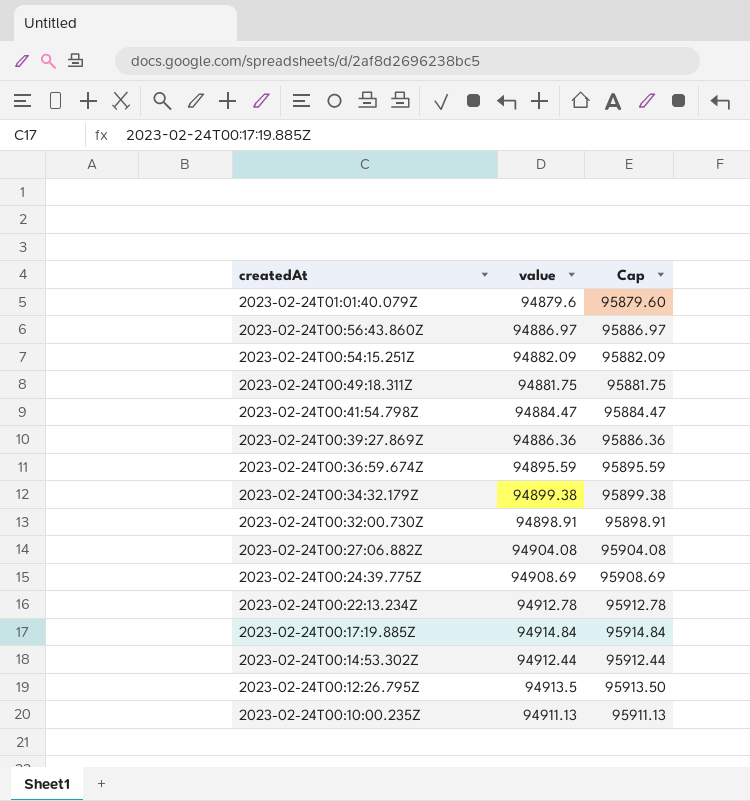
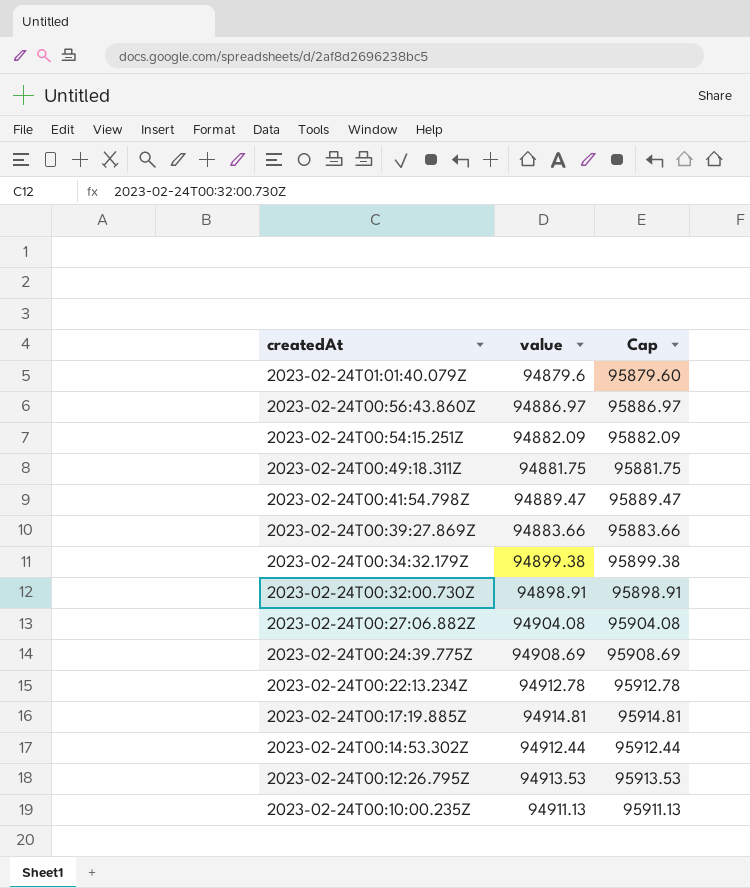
row 2023-02-24T00:36:59.674Z: 94895.59 | 95895.59 -> none
2023-02-24T00:41:54.798Z | value: 94884.47 -> 94889.47
2023-02-24T00:41:54.798Z | Cap: 95884.47 -> 95889.47
2023-02-24T00:39:27.869Z | value: 94886.36 -> 94883.66
2023-02-24T00:39:27.869Z | Cap: 95886.36 -> 95883.66
2023-02-24T00:17:19.885Z | value: 94914.84 -> 94914.81
2023-02-24T00:17:19.885Z | Cap: 95914.84 -> 95914.81
2023-02-24T00:12:26.795Z | value: 94913.5 -> 94913.53
2023-02-24T00:12:26.795Z | Cap: 95913.50 -> 95913.53

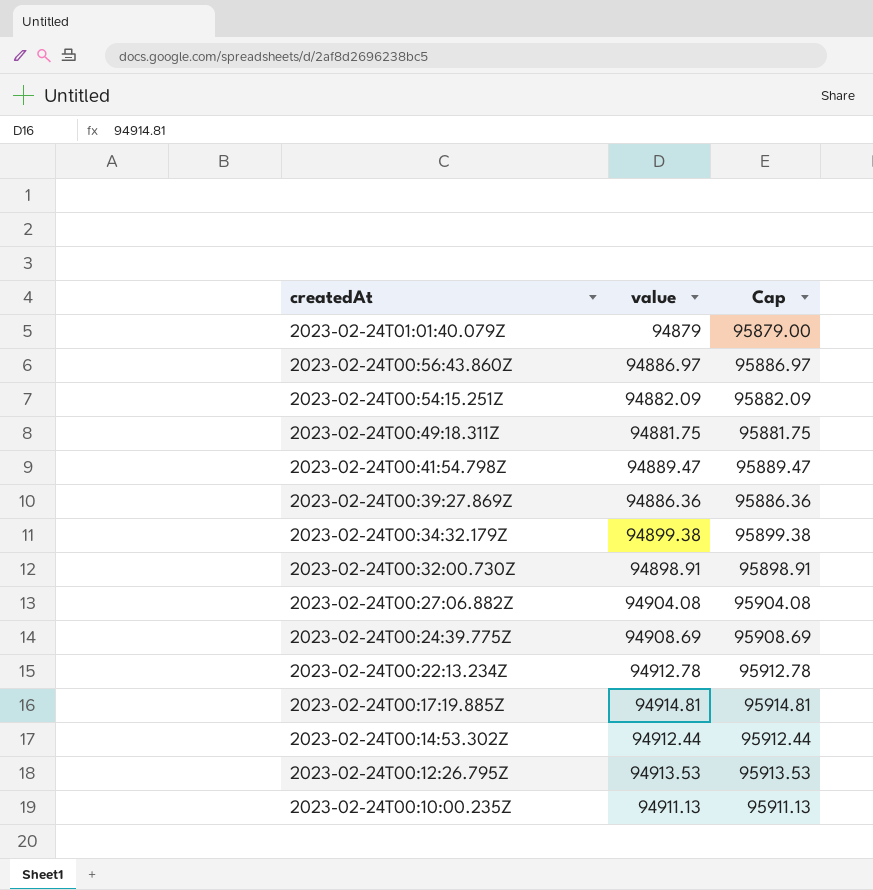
2023-02-24T01:01:40.079Z | value: 94879.6 -> 94879
2023-02-24T01:01:40.079Z | Cap: 95879.60 -> 95879.00
2023-02-24T00:39:27.869Z | value: 94883.66 -> 94886.36
2023-02-24T00:39:27.869Z | Cap: 95883.66 -> 95886.36

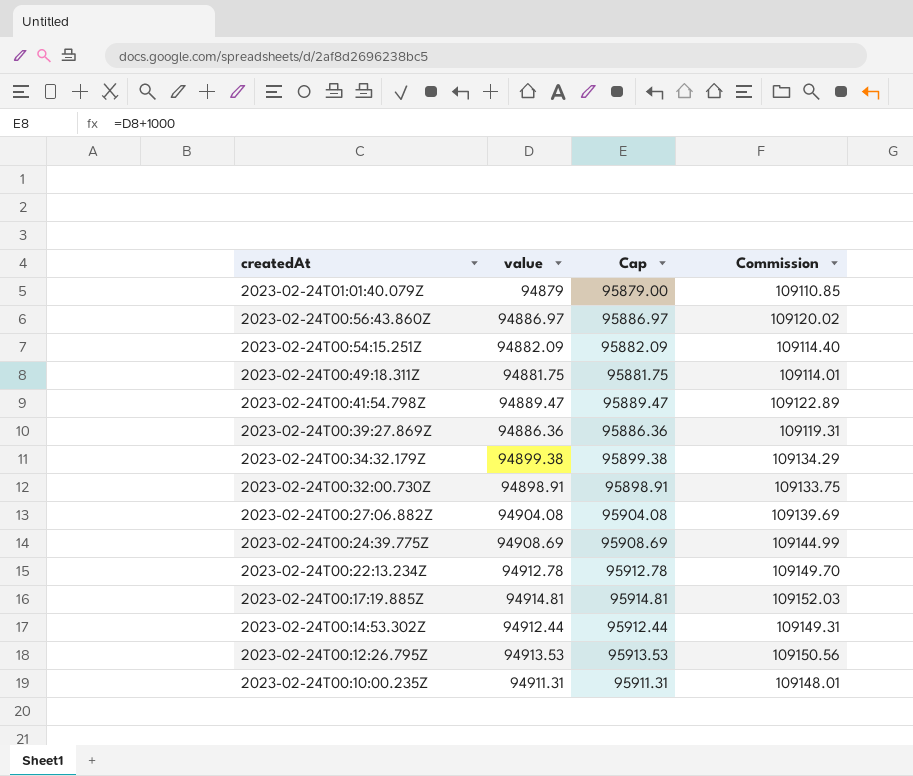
column Commission | formula: none -> [value] * 1.15
2023-02-24T00:10:00.235Z | value: 94911.13 -> 94911.31
2023-02-24T00:10:00.235Z | Cap: 95911.13 -> 95911.31

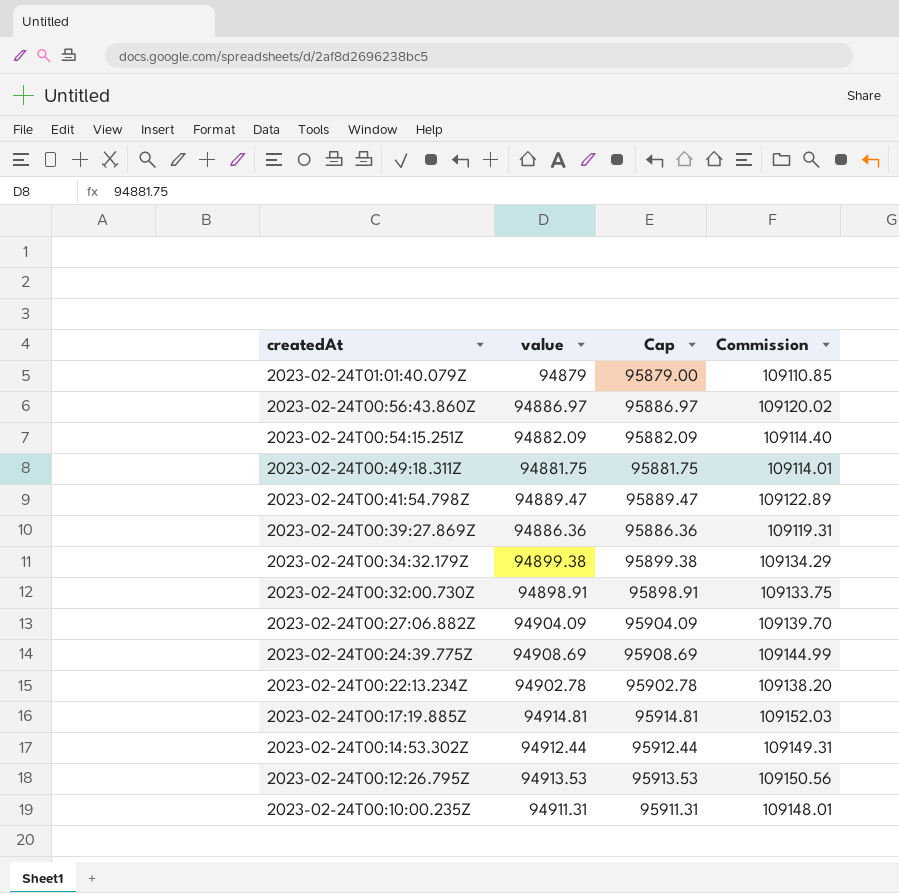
2023-02-24T00:27:06.882Z | value: 94904.08 -> 94904.09
2023-02-24T00:27:06.882Z | Cap: 95904.08 -> 95904.09
2023-02-24T00:27:06.882Z | Commission: 109139.69 -> 109139.70
2023-02-24T00:22:13.234Z | value: 94912.78 -> 94902.78
2023-02-24T00:22:13.234Z | Cap: 95912.78 -> 95902.78
2023-02-24T00:22:13.234Z | Commission: 109149.70 -> 109138.20

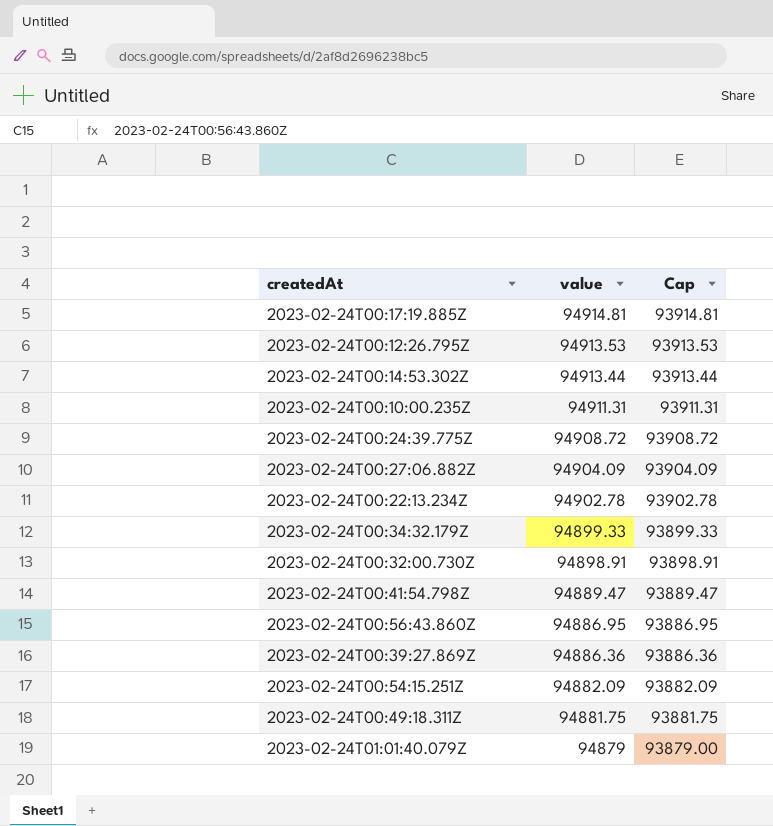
row order: createdAt descending -> value descending
column Commission | formula: [value] * 1.15 -> none
column Cap | formula: [value] + 1000 -> [value] - 1000
2023-02-24T00:14:53.302Z | value: 94912.44 -> 94913.44
2023-02-24T00:24:39.775Z | value: 94908.69 -> 94908.72
2023-02-24T00:34:32.179Z | value: 94899.38 -> 94899.33
2023-02-24T00:56:43.860Z | value: 94886.97 -> 94886.95

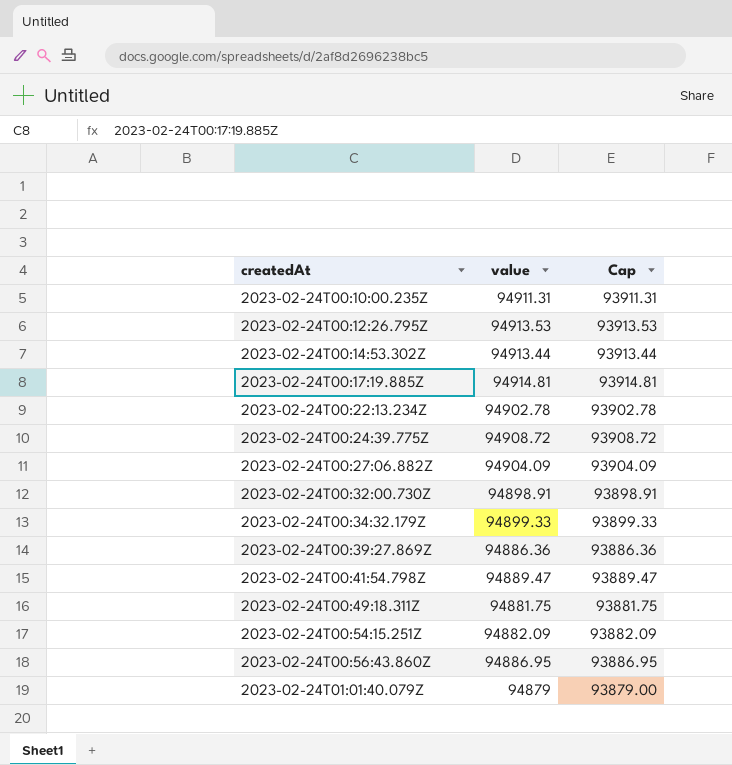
row order: value descending -> createdAt ascending

